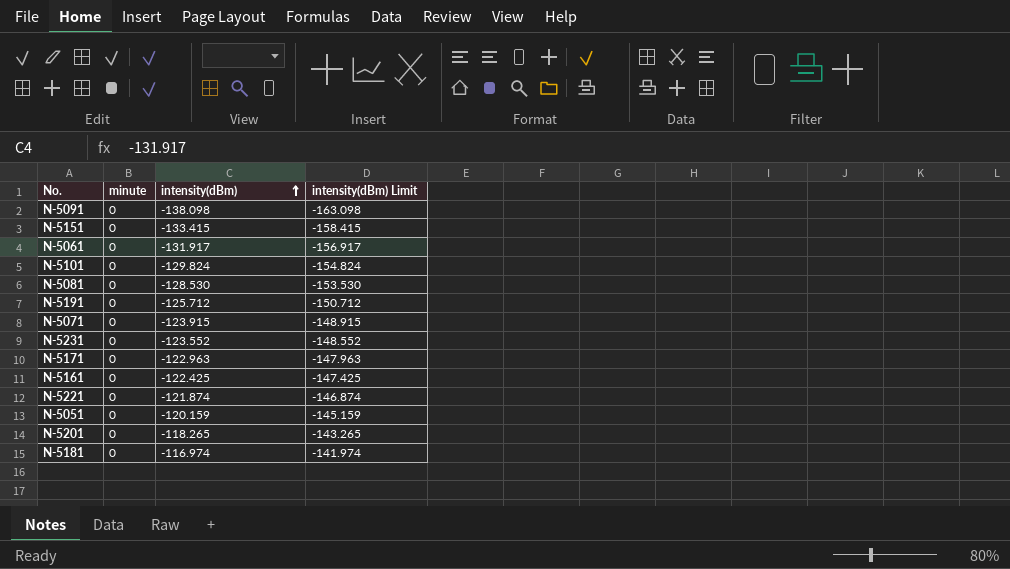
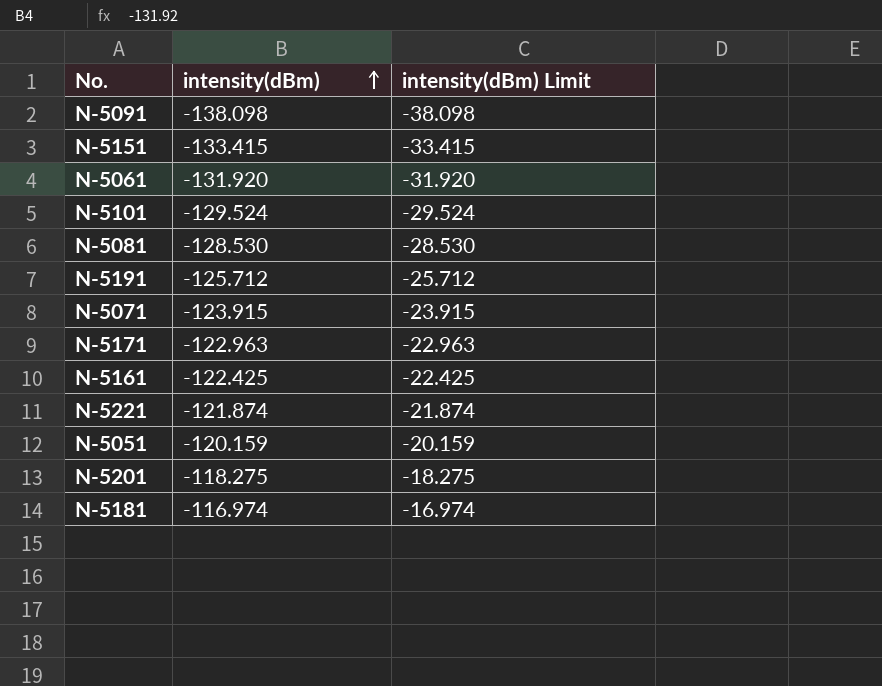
column minute | position: 2 -> none
column intensity(dBm) Limit | formula: [intensity(dBm)] - 25 -> [intensity(dBm)] + 100
row N-5231: 0 | -123.552 | -148.552 -> none
N-5061 | intensity(dBm): -131.917 -> -131.920
N-5101 | intensity(dBm): -129.824 -> -129.524
N-5201 | intensity(dBm): -118.265 -> -118.275

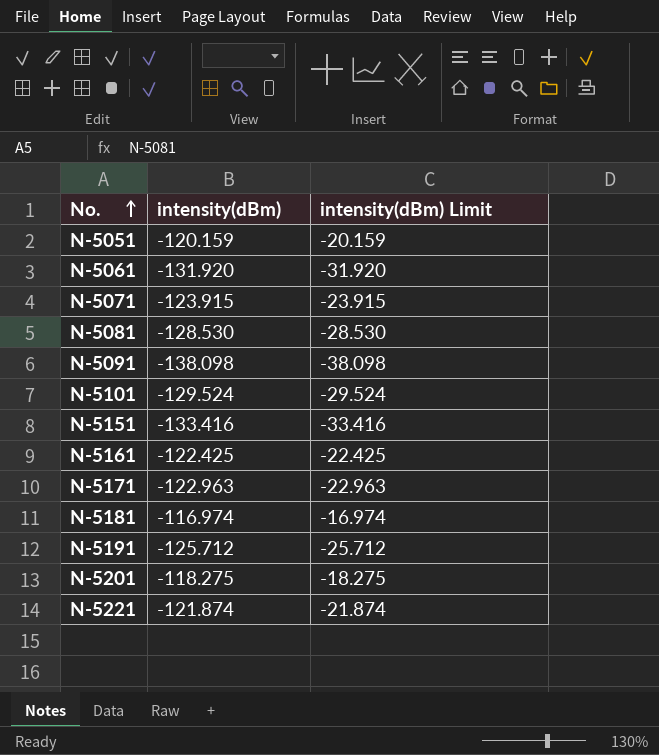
row order: intensity(dBm) ascending -> No. ascending
N-5151 | intensity(dBm): -133.415 -> -133.416
N-5151 | intensity(dBm) Limit: -33.415 -> -33.416

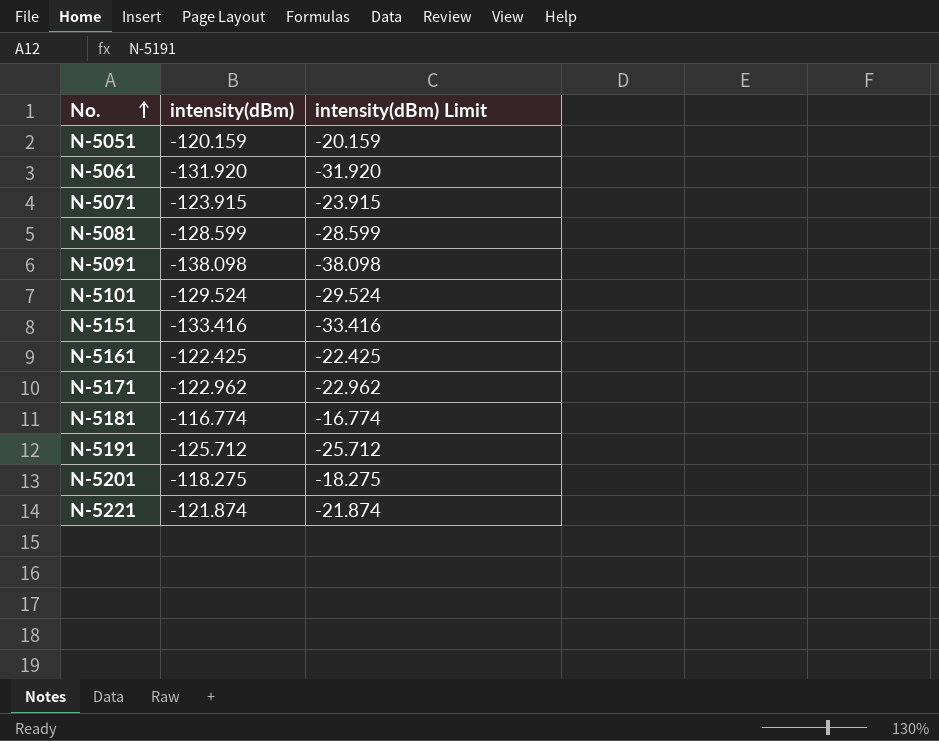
N-5081 | intensity(dBm): -128.530 -> -128.599
N-5081 | intensity(dBm) Limit: -28.530 -> -28.599
N-5171 | intensity(dBm): -122.963 -> -122.962
N-5171 | intensity(dBm) Limit: -22.963 -> -22.962
N-5181 | intensity(dBm): -116.974 -> -116.774
N-5181 | intensity(dBm) Limit: -16.974 -> -16.774

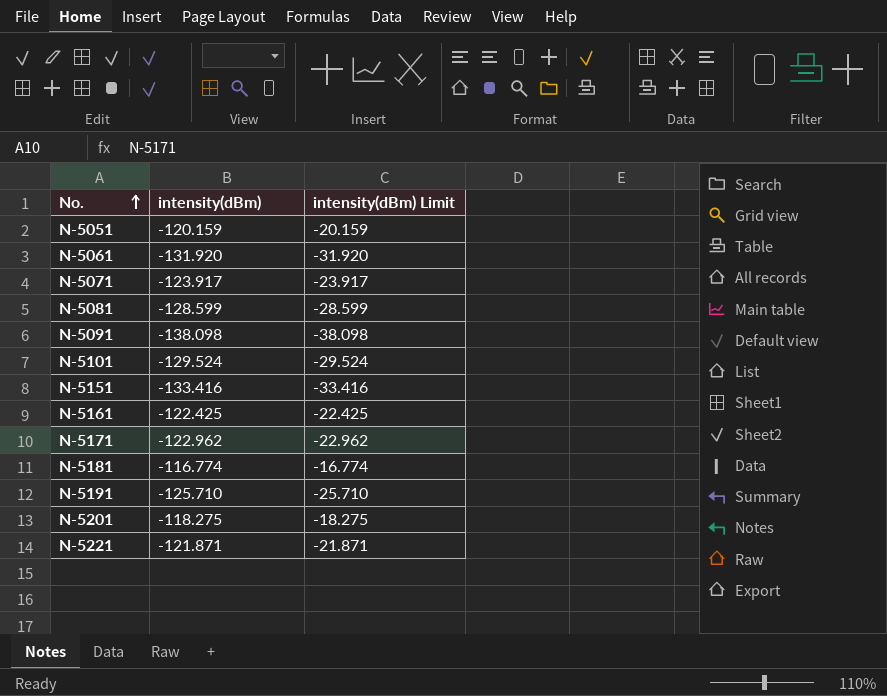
N-5071 | intensity(dBm): -123.915 -> -123.917
N-5071 | intensity(dBm) Limit: -23.915 -> -23.917
N-5191 | intensity(dBm): -125.712 -> -125.710
N-5191 | intensity(dBm) Limit: -25.712 -> -25.710
N-5221 | intensity(dBm): -121.874 -> -121.871
N-5221 | intensity(dBm) Limit: -21.874 -> -21.871

